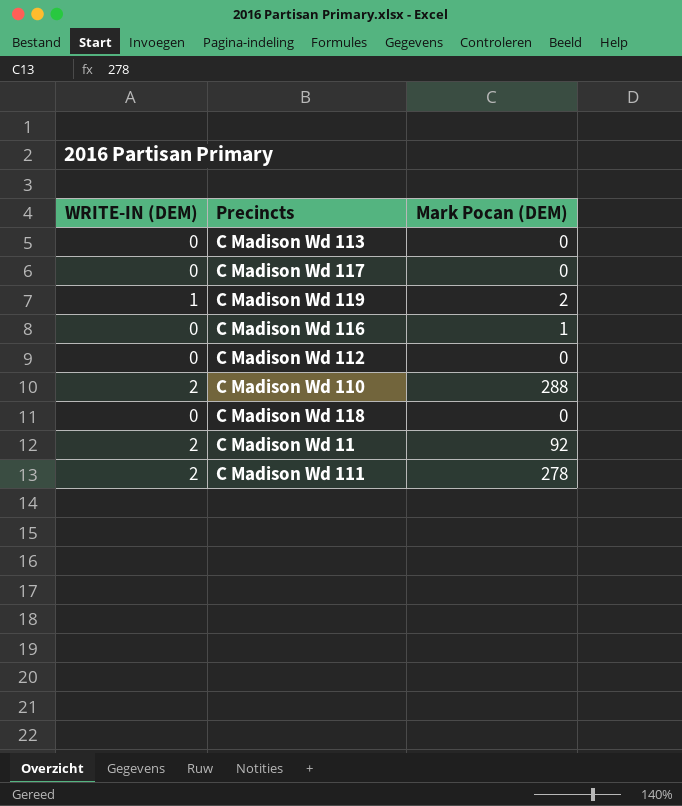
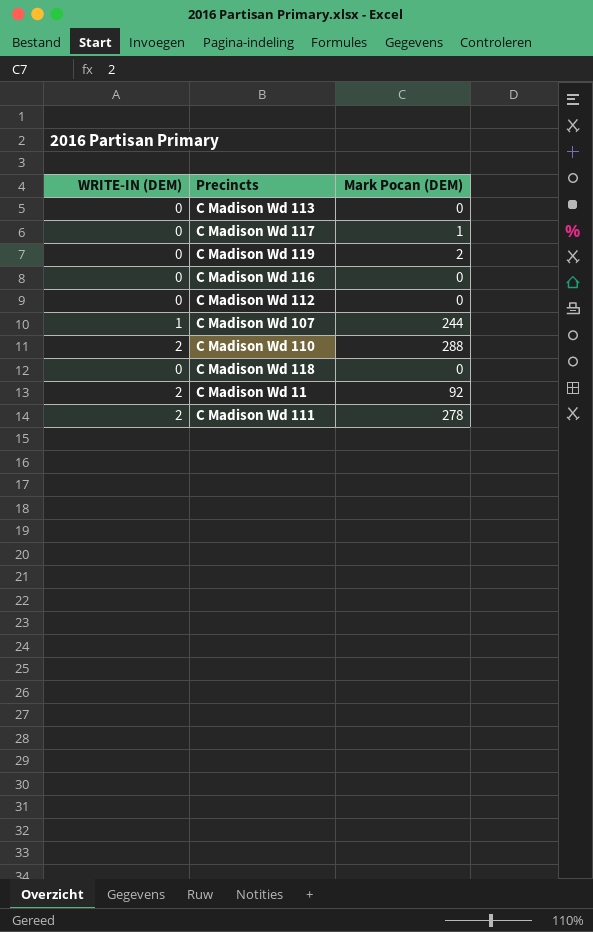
C Madison Wd 117 | Mark Pocan (DEM): 0 -> 1
C Madison Wd 119 | WRITE-IN (DEM): 1 -> 0
C Madison Wd 116 | Mark Pocan (DEM): 1 -> 0
row C Madison Wd 107: none -> 1 | 244

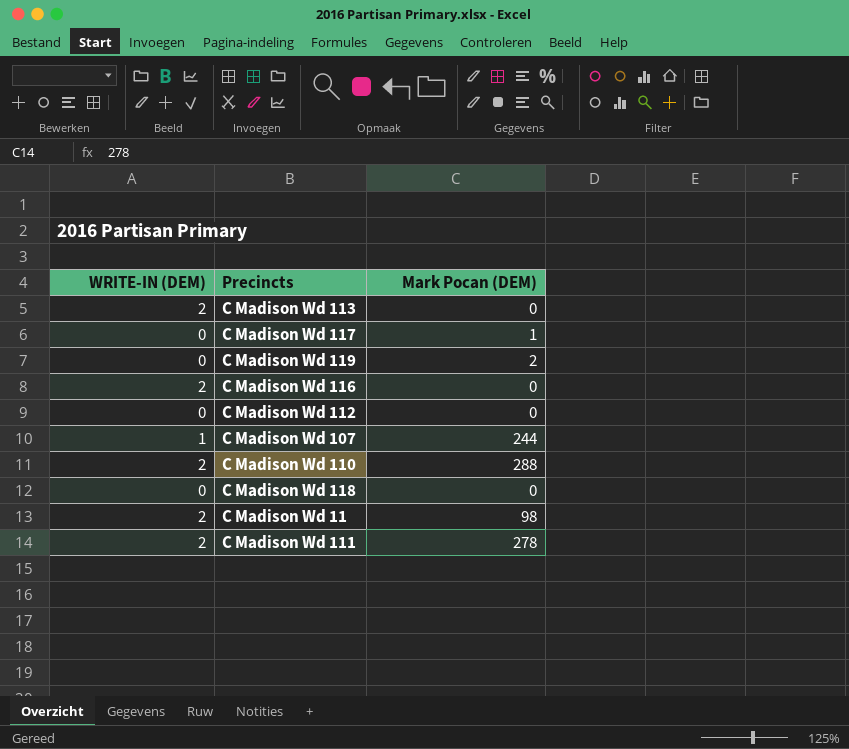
C Madison Wd 113 | WRITE-IN (DEM): 0 -> 2
C Madison Wd 116 | WRITE-IN (DEM): 0 -> 2
C Madison Wd 11 | Mark Pocan (DEM): 92 -> 98

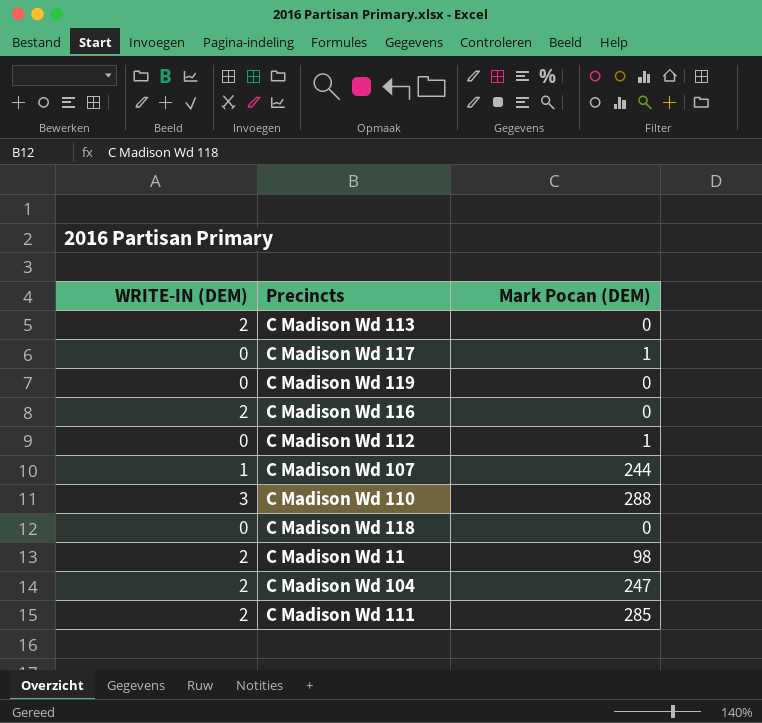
C Madison Wd 119 | Mark Pocan (DEM): 2 -> 0
C Madison Wd 112 | Mark Pocan (DEM): 0 -> 1
C Madison Wd 110 | WRITE-IN (DEM): 2 -> 3
row C Madison Wd 104: none -> 2 | 247
C Madison Wd 111 | Mark Pocan (DEM): 278 -> 285

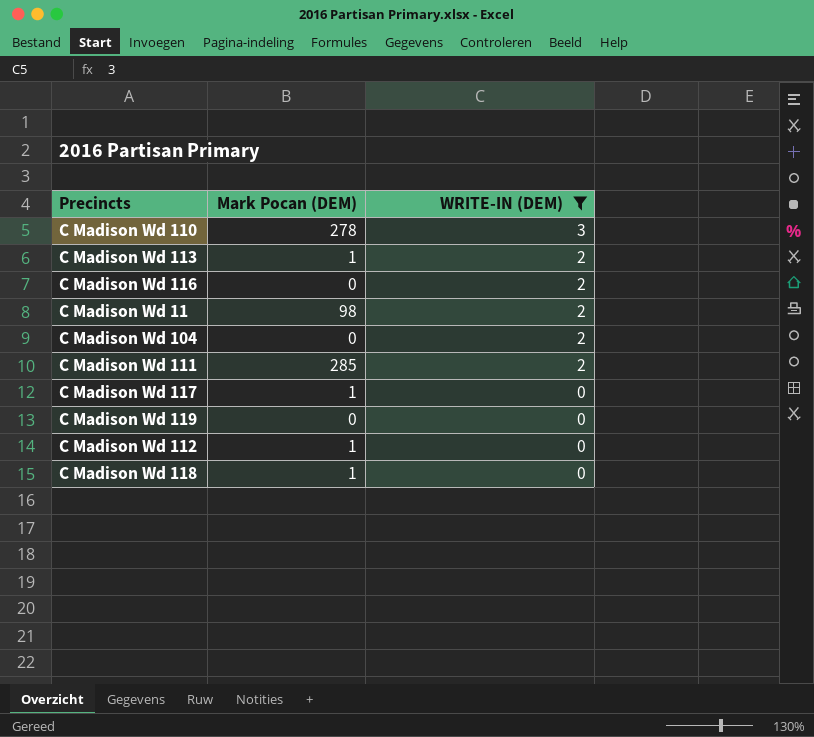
filter: none -> WRITE-IN (DEM) != 1
row order: none -> WRITE-IN (DEM) descending
column WRITE-IN (DEM) | position: 1 -> 3
C Madison Wd 110 | Mark Pocan (DEM): 288 -> 278
C Madison Wd 113 | Mark Pocan (DEM): 0 -> 1
C Madison Wd 104 | Mark Pocan (DEM): 247 -> 0
C Madison Wd 118 | Mark Pocan (DEM): 0 -> 1

